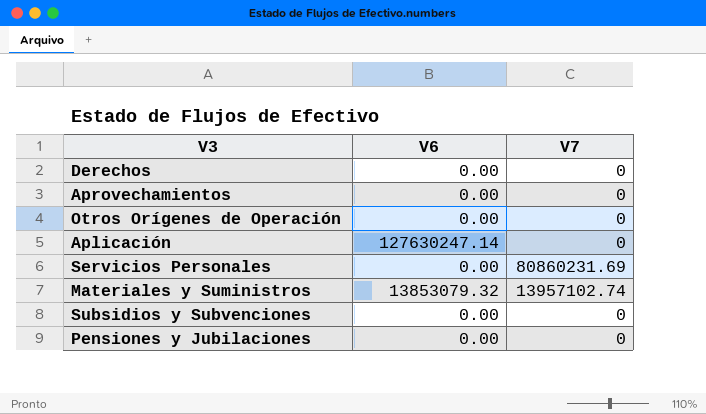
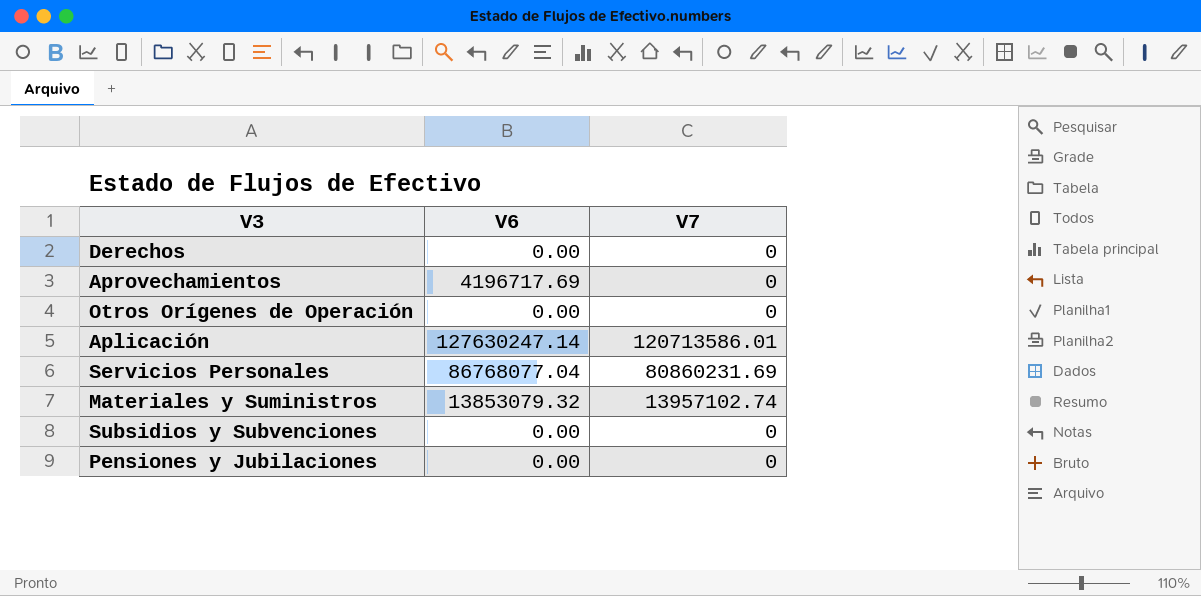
Aprovechamientos | V6: 0.00 -> 4196717.69
Aplicación | V7: 0 -> 120713586.01
Servicios Personales | V6: 0.00 -> 86768077.04

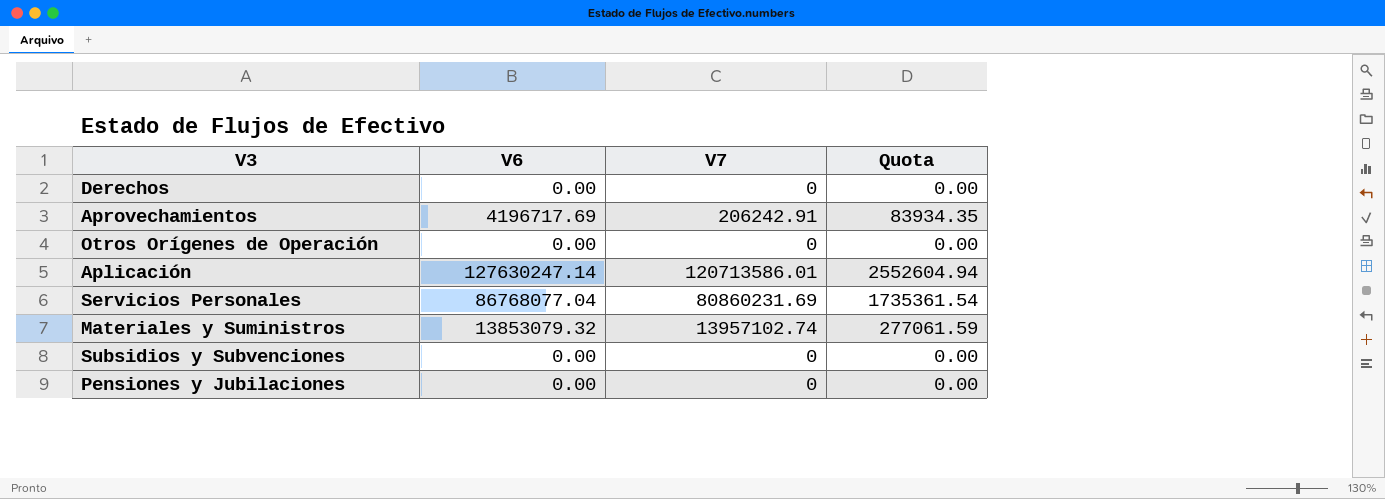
column Quota | formula: none -> [V6] * 0.02
Aprovechamientos | V7: 0 -> 206242.91

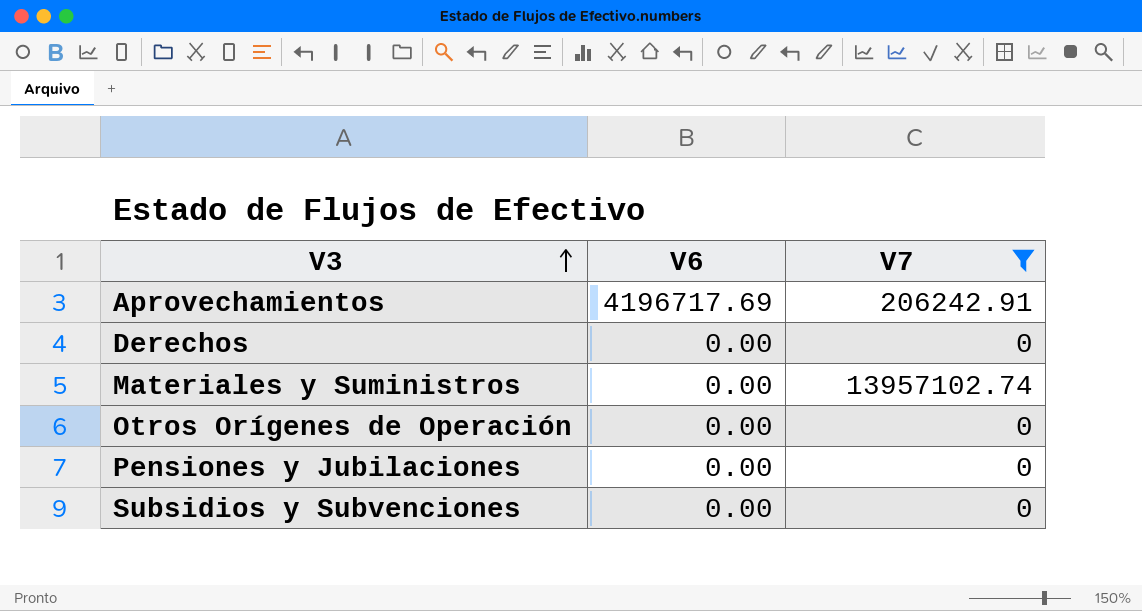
filter: none -> V7 <= 13957102.74
row order: none -> V3 ascending
column Quota | formula: [V6] * 0.02 -> none
Materiales y Suministros | V6: 13853079.32 -> 0.00

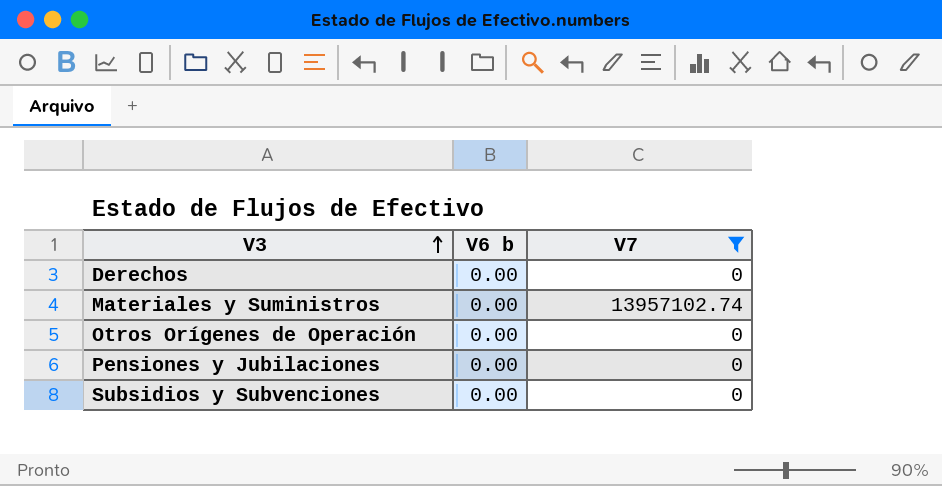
column name: V6 -> V6 b
row Aprovechamientos: 4196717.69 | 206242.91 -> none

